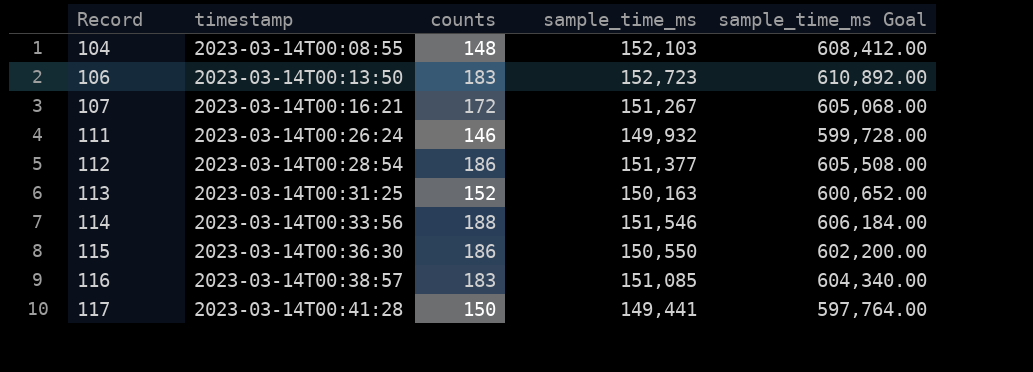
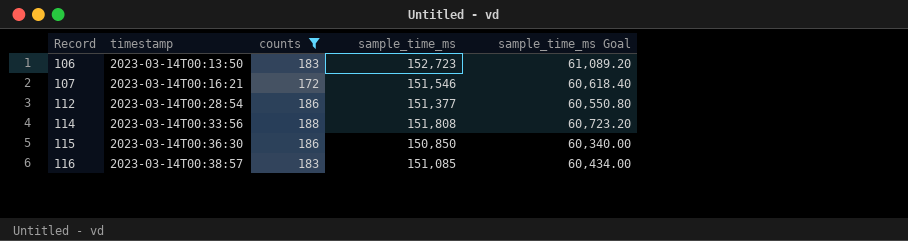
filter: none -> counts >= 172
column sample_time_ms Goal | formula: [sample_time_ms] * 4 -> [sample_time_ms] * 0.4
107 | sample_time_ms: 151,267 -> 151,546
114 | sample_time_ms: 151,546 -> 151,808
115 | sample_time_ms: 150,550 -> 150,850

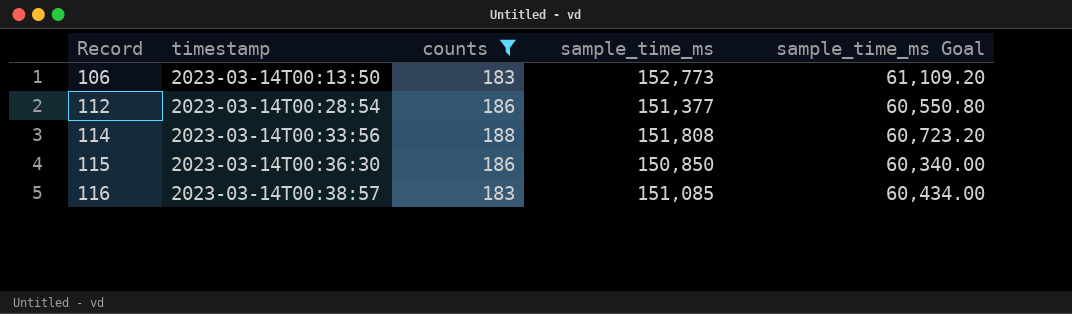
row 107: 2023-03-14T00:16:21 | 172 | 151,546 | 60,618.40 -> none
106 | sample_time_ms: 152,723 -> 152,773
106 | sample_time_ms Goal: 61,089.20 -> 61,109.20

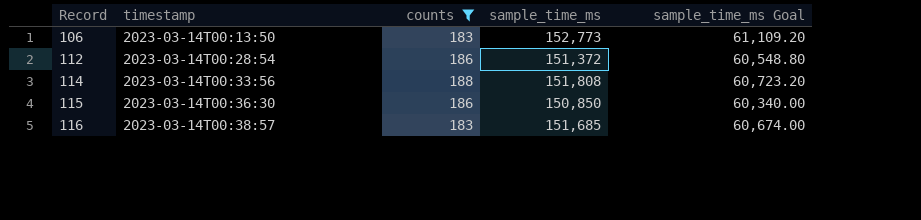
112 | sample_time_ms: 151,377 -> 151,372
112 | sample_time_ms Goal: 60,550.80 -> 60,548.80
116 | sample_time_ms: 151,085 -> 151,685
116 | sample_time_ms Goal: 60,434.00 -> 60,674.00

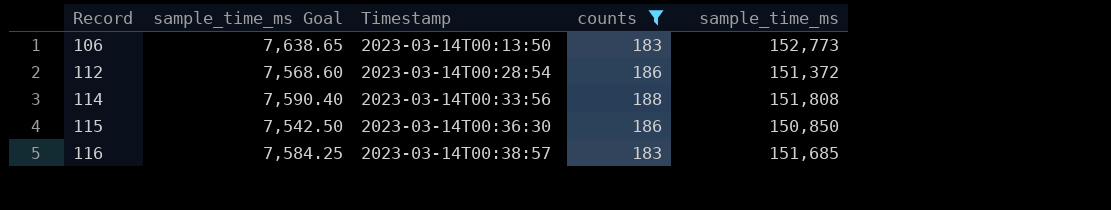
column sample_time_ms Goal | formula: [sample_time_ms] * 0.4 -> [sample_time_ms] * 0.05
column sample_time_ms Goal | position: 5 -> 2
column name: timestamp -> Timestamp

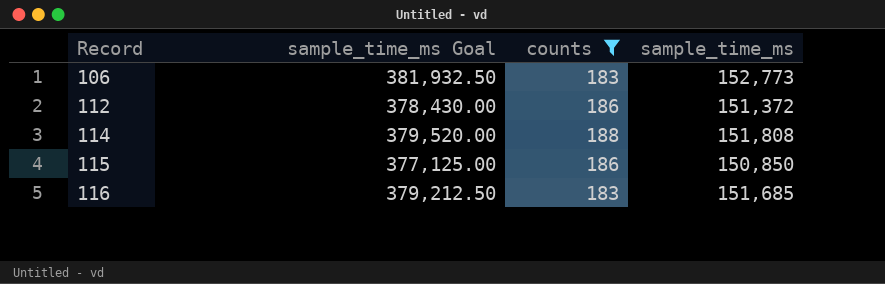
column Timestamp | position: 3 -> none
column sample_time_ms Goal | formula: [sample_time_ms] * 0.05 -> [sample_time_ms] * 2.5

